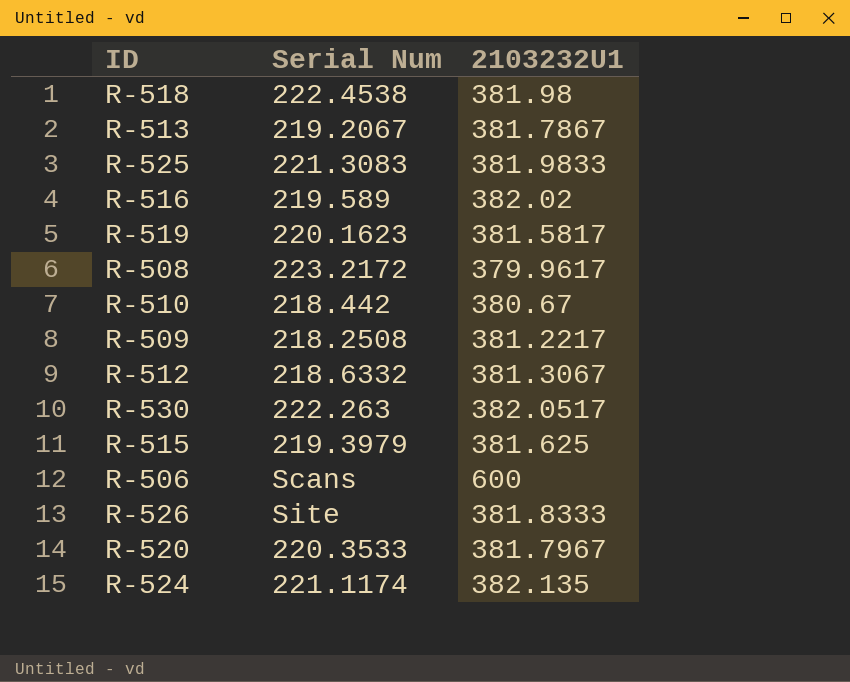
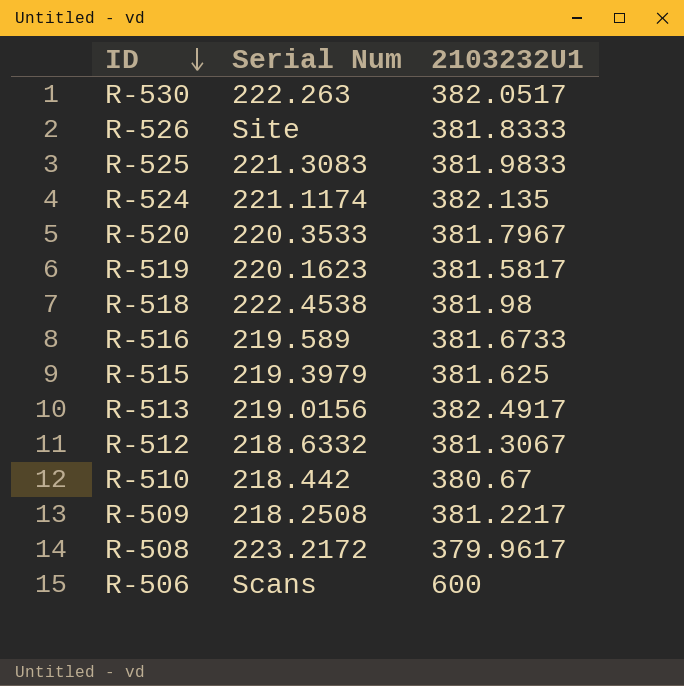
row order: none -> ID descending
R-516 | 2103232U1: 382.02 -> 381.6733
R-513 | Serial Num: 219.2067 -> 219.0156
R-513 | 2103232U1: 381.7867 -> 382.4917

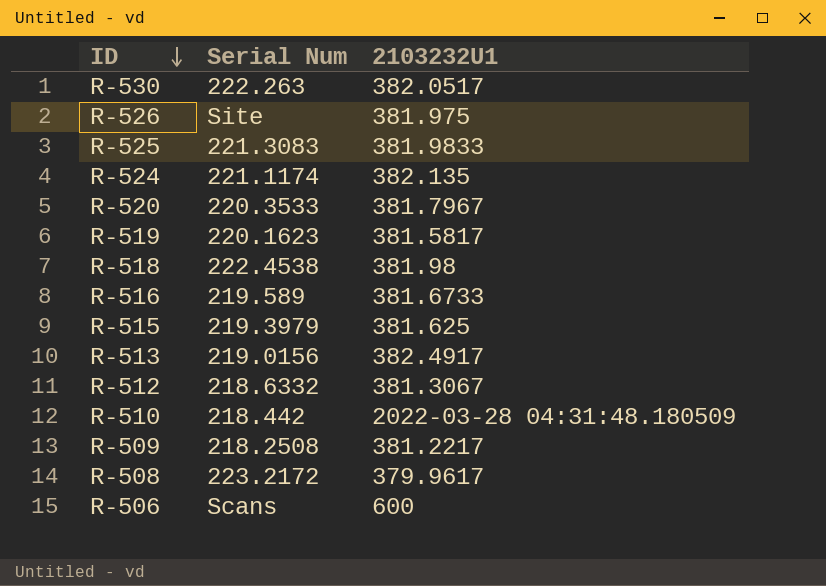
R-526 | 2103232U1: 381.8333 -> 381.975
R-510 | 2103232U1: 380.67 -> 2022-03-28 04:31:48.180509

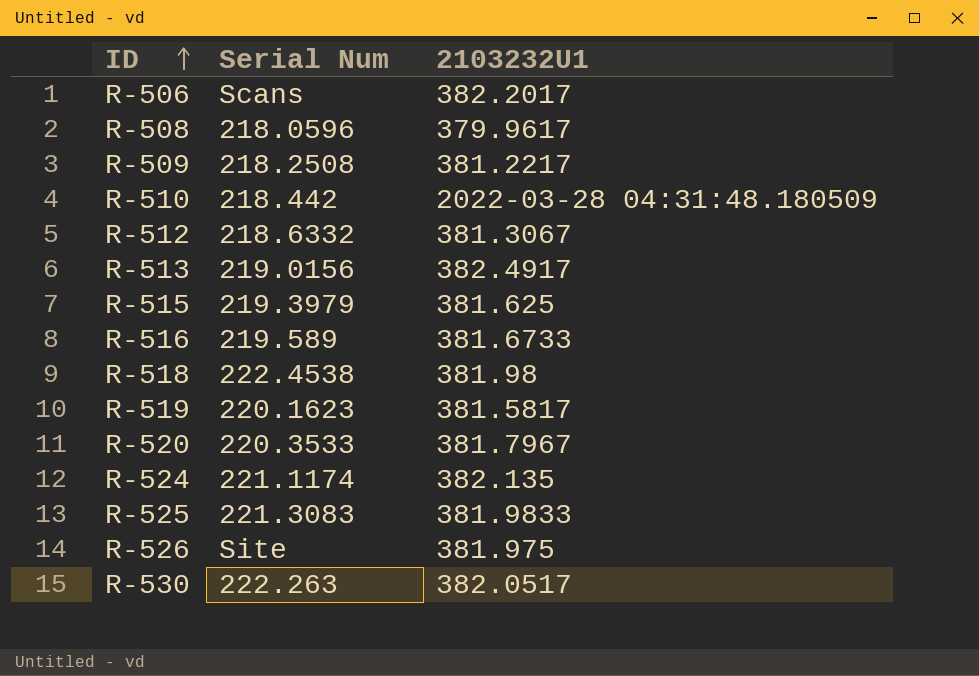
row order: ID descending -> ID ascending
R-506 | 2103232U1: 600 -> 382.2017
R-508 | Serial Num: 223.2172 -> 218.0596

